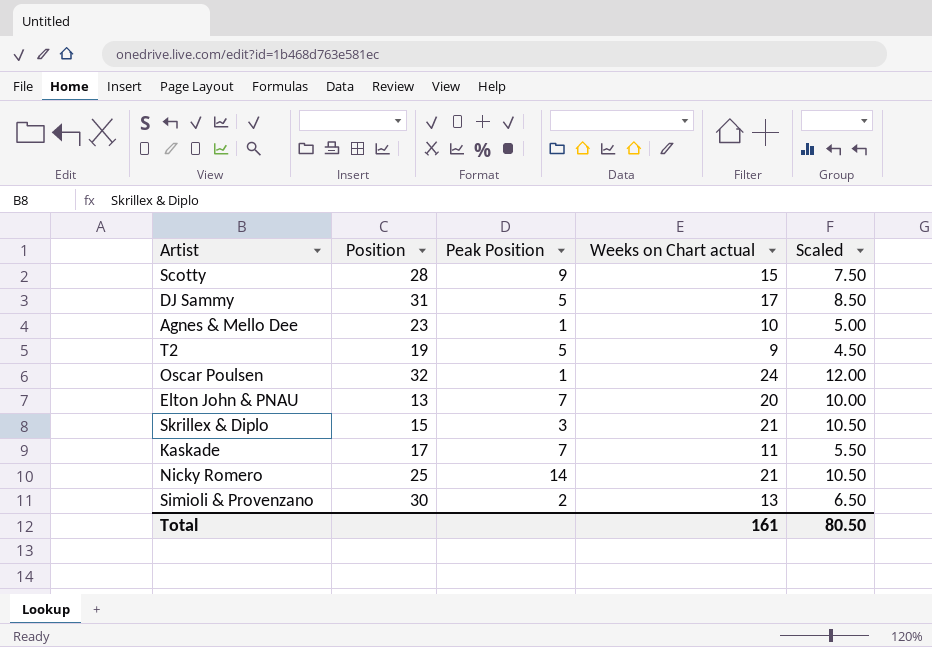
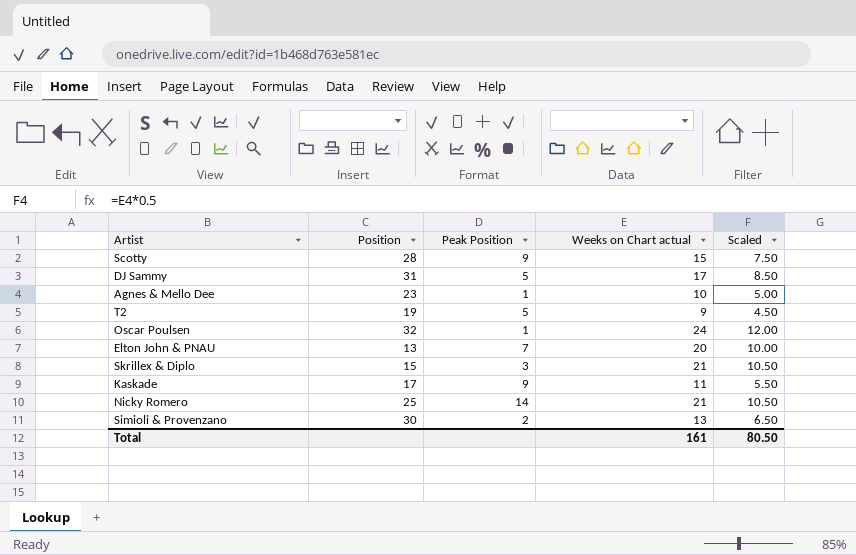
Kaskade | Peak Position: 7 -> 9

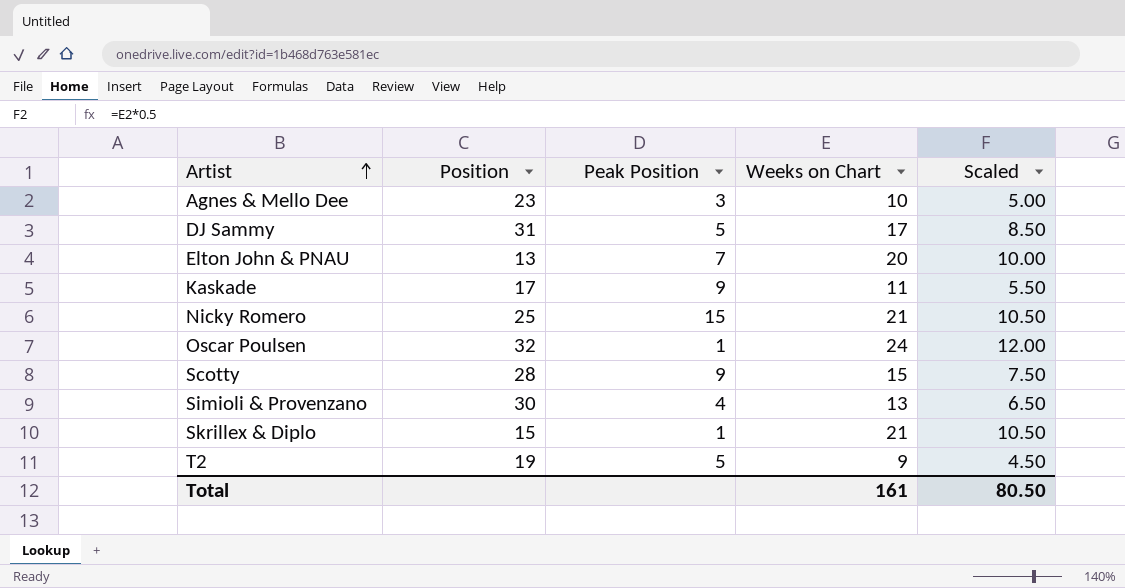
row order: none -> Artist ascending
column name: Weeks on Chart actual -> Weeks on Chart
Agnes & Mello Dee | Peak Position: 1 -> 3
Nicky Romero | Peak Position: 14 -> 15
Simioli & Provenzano | Peak Position: 2 -> 4
Skrillex & Diplo | Peak Position: 3 -> 1

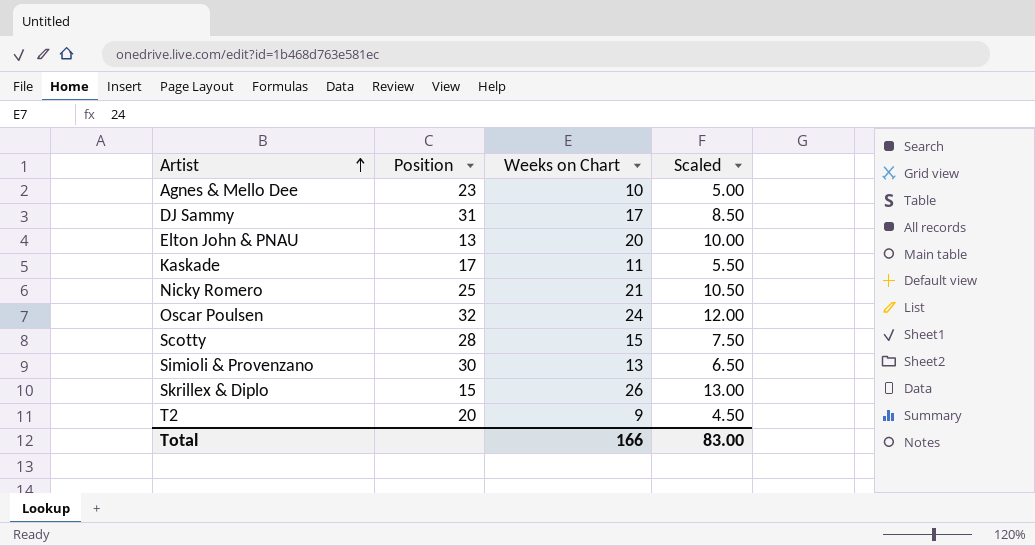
column Peak Position | position: 3 -> none
Skrillex & Diplo | Weeks on Chart: 21 -> 26
Skrillex & Diplo | Scaled: 10.50 -> 13.00
T2 | Position: 19 -> 20
Total | Weeks on Chart: 161 -> 166
Total | Scaled: 80.50 -> 83.00

